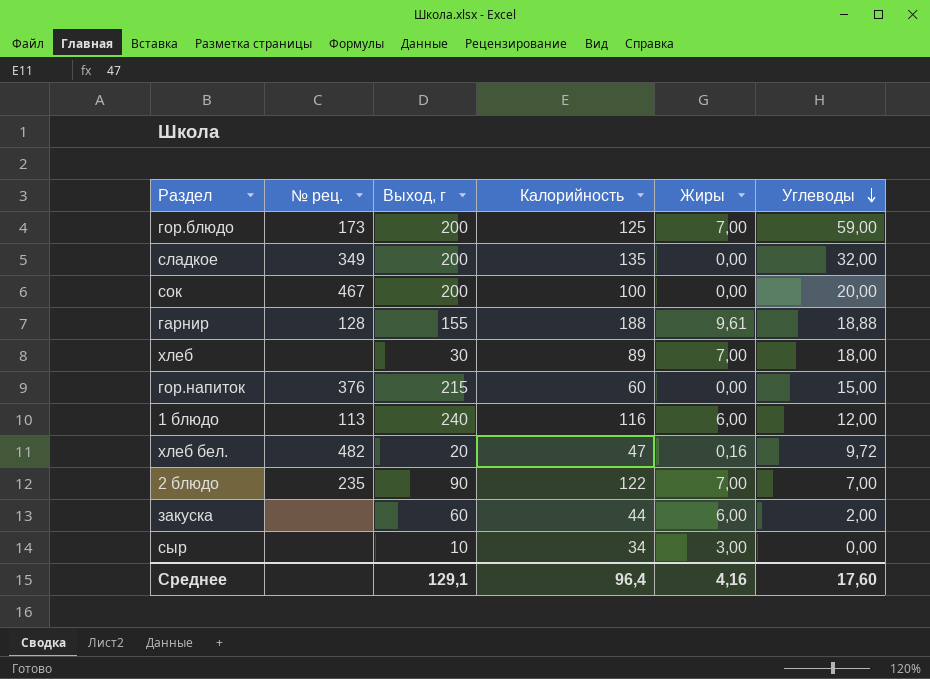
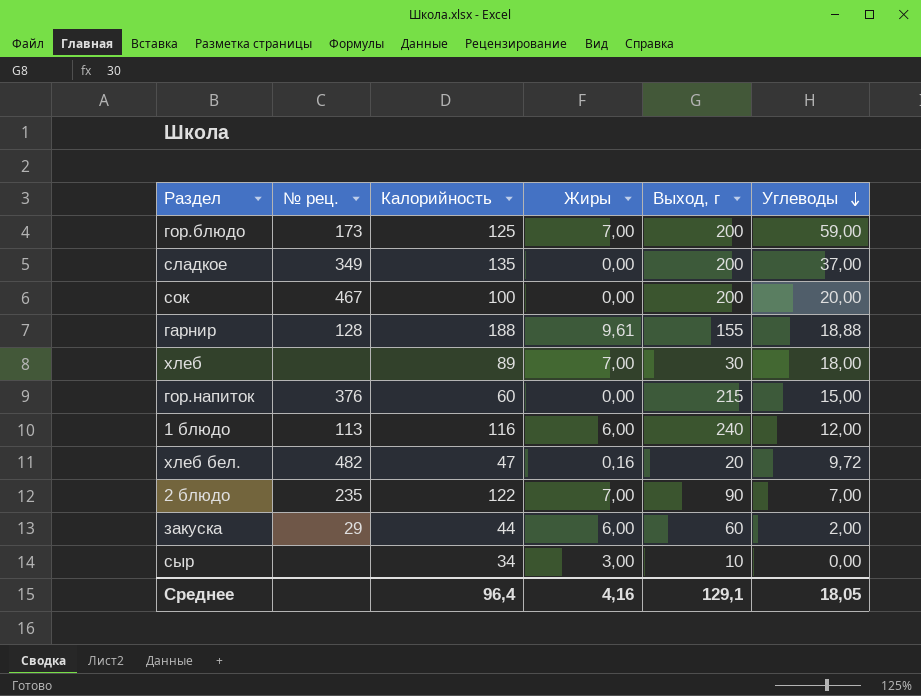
column Выход, г | position: 3 -> 5
сладкое | Углеводы: 32,00 -> 37,00
закуска | № рец.: none -> 29
Среднее | Углеводы: 17,60 -> 18,05

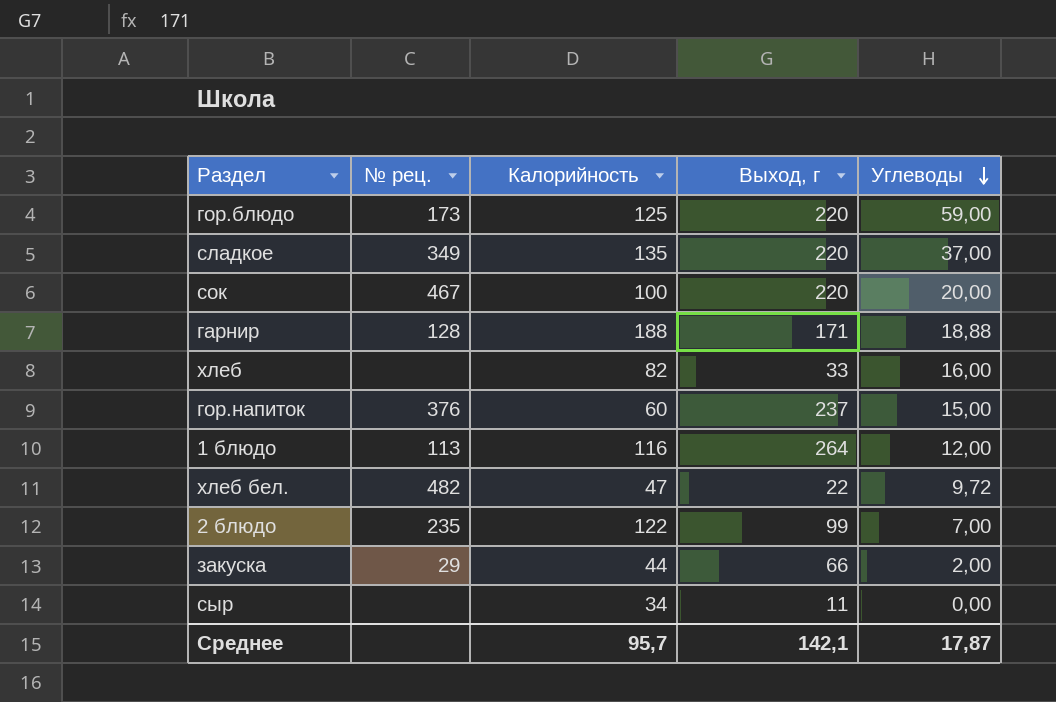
column Жиры | position: 4 -> none
гор.блюдо | Выход, г: 200 -> 220
сладкое | Выход, г: 200 -> 220
сок | Выход, г: 200 -> 220
гарнир | Выход, г: 155 -> 171
хлеб | Калорийность: 89 -> 82
хлеб | Выход, г: 30 -> 33
хлеб | Углеводы: 18,00 -> 16,00
гор.напиток | Выход, г: 215 -> 237
1 блюдо | Выход, г: 240 -> 264
хлеб бел. | Выход, г: 20 -> 22
2 блюдо | Выход, г: 90 -> 99
закуска | Выход, г: 60 -> 66
сыр | Выход, г: 10 -> 11
Среднее | Калорийность: 96,4 -> 95,7
Среднее | Выход, г: 129,1 -> 142,1
Среднее | Углеводы: 18,05 -> 17,87

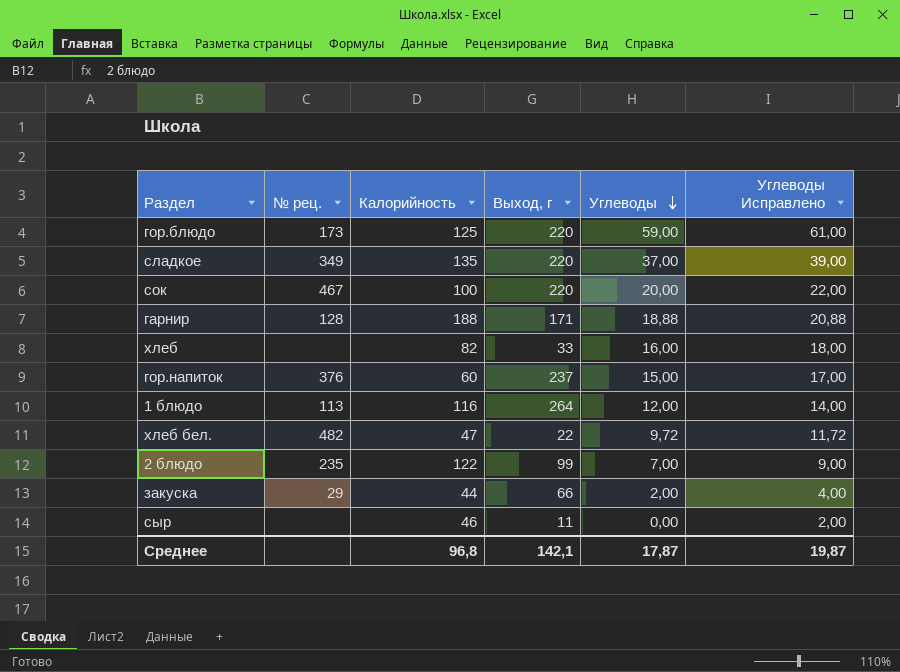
column Углеводы Исправлено | formula: none -> [Углеводы] + 2
сыр | Калорийность: 34 -> 46
Среднее | Калорийность: 95,7 -> 96,8

